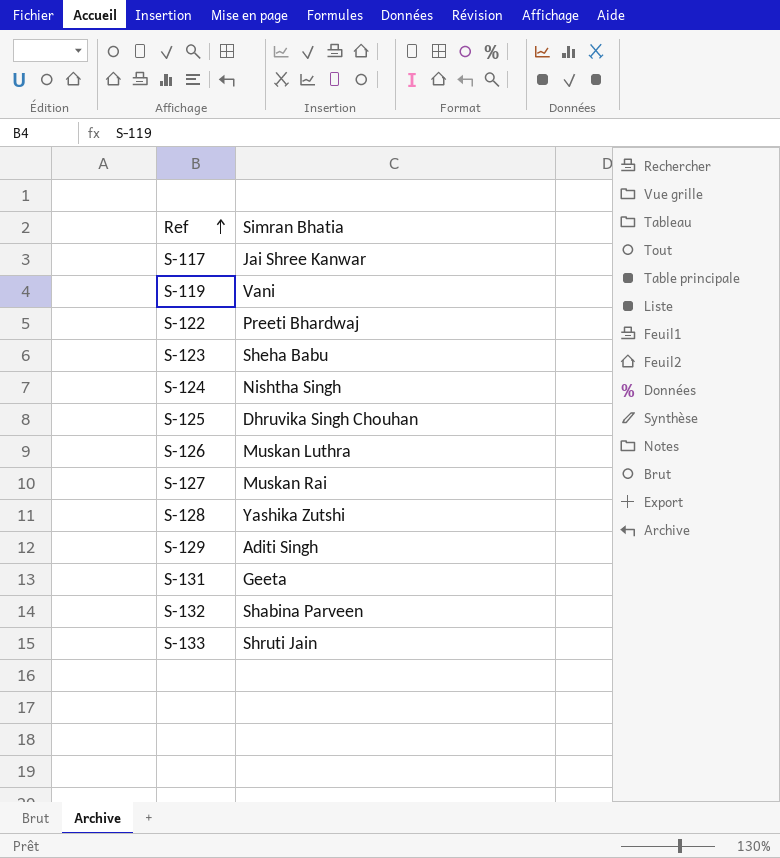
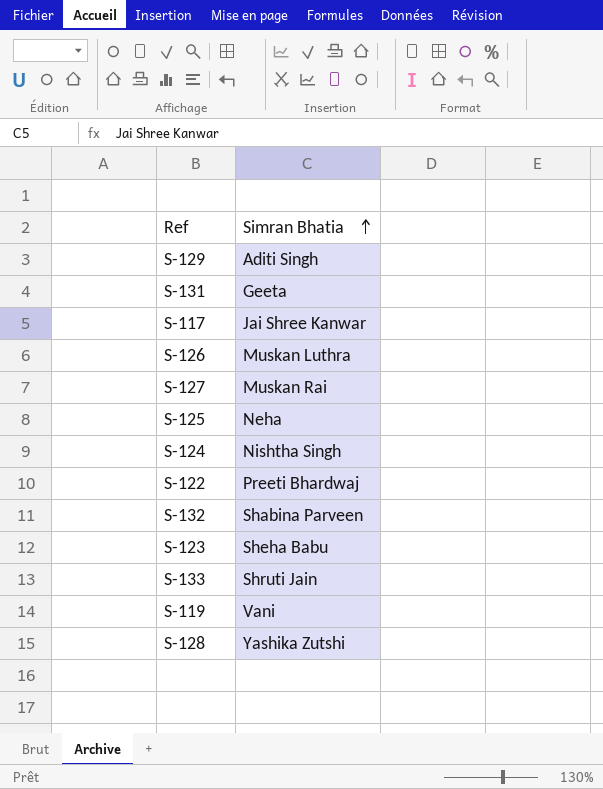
row order: Ref ascending -> Simran Bhatia ascending
S-125 | Simran Bhatia: Dhruvika Singh Chouhan -> Neha

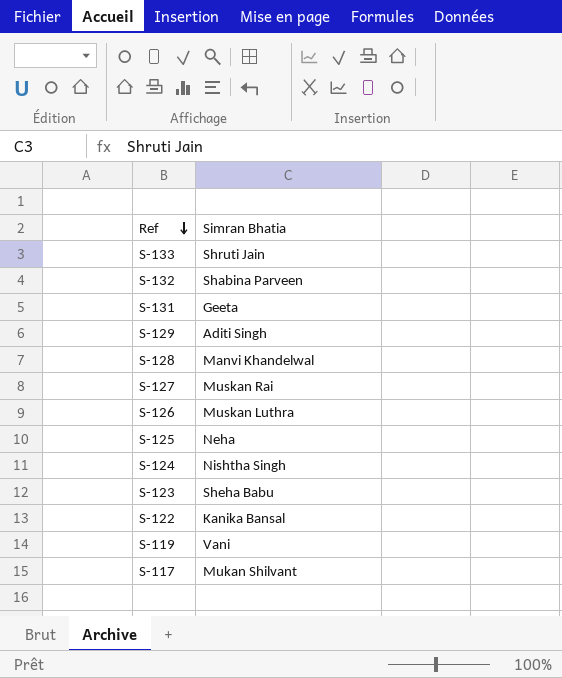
row order: Simran Bhatia ascending -> Ref descending
S-128 | Simran Bhatia: Yashika Zutshi -> Manvi Khandelwal
S-122 | Simran Bhatia: Preeti Bhardwaj -> Kanika Bansal
S-117 | Simran Bhatia: Jai Shree Kanwar -> Mukan Shilvant

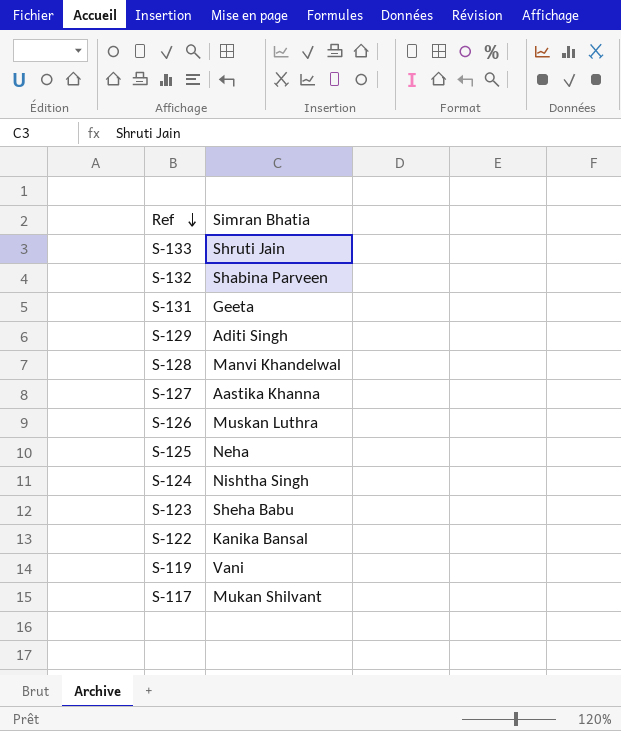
S-127 | Simran Bhatia: Muskan Rai -> Aastika Khanna

